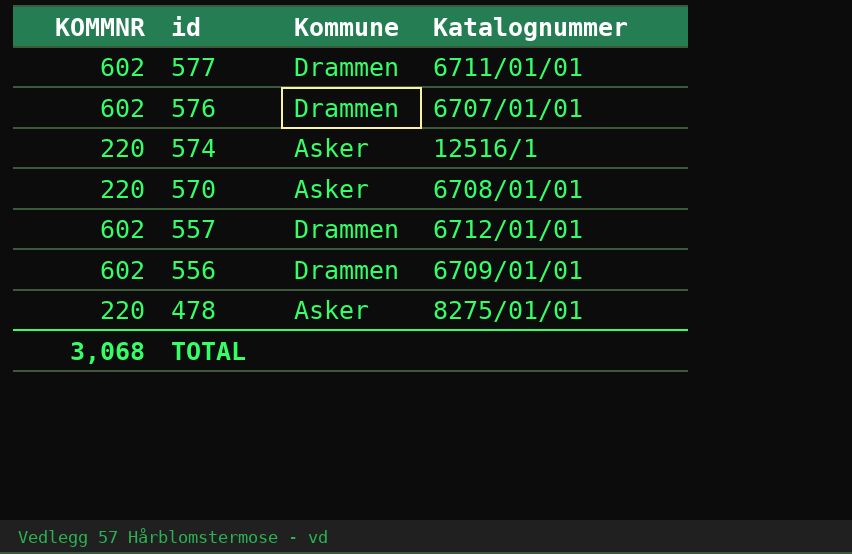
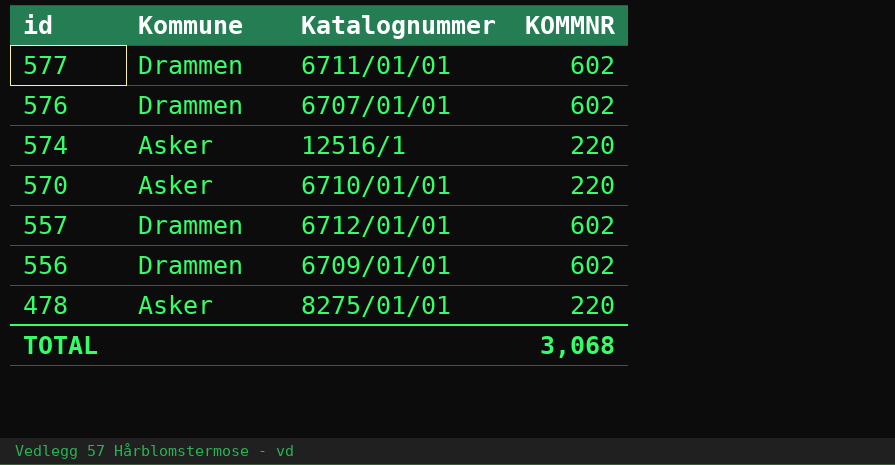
column KOMMNR | position: 1 -> 4
570 | Katalognummer: 6708/01/01 -> 6710/01/01

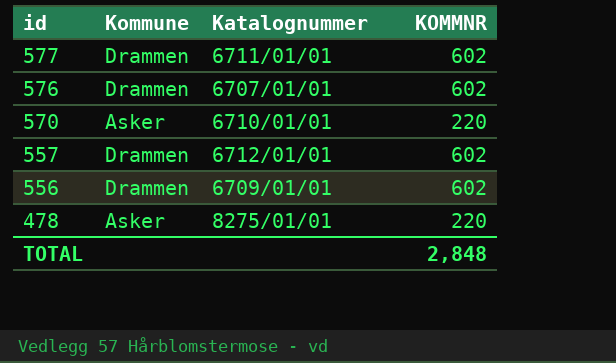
row 574: Asker | 12516/1 | 220 -> none
TOTAL | KOMMNR: 3,068 -> 2,848

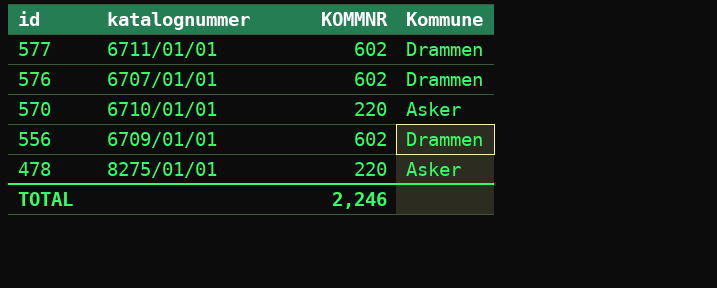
column name: Katalognummer -> katalognummer
column Kommune | position: 2 -> 4
row 557: Drammen | 6712/01/01 | 602 -> none
TOTAL | KOMMNR: 2,848 -> 2,246

